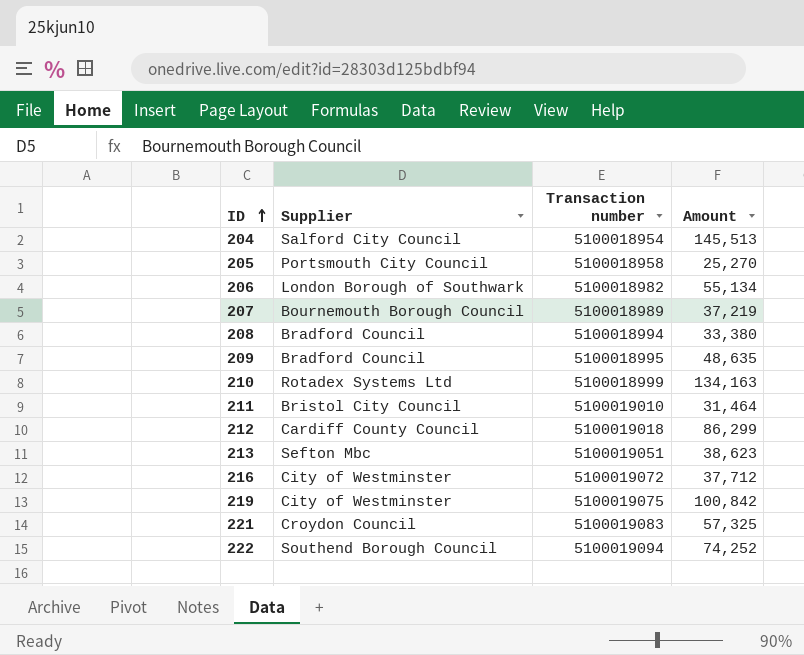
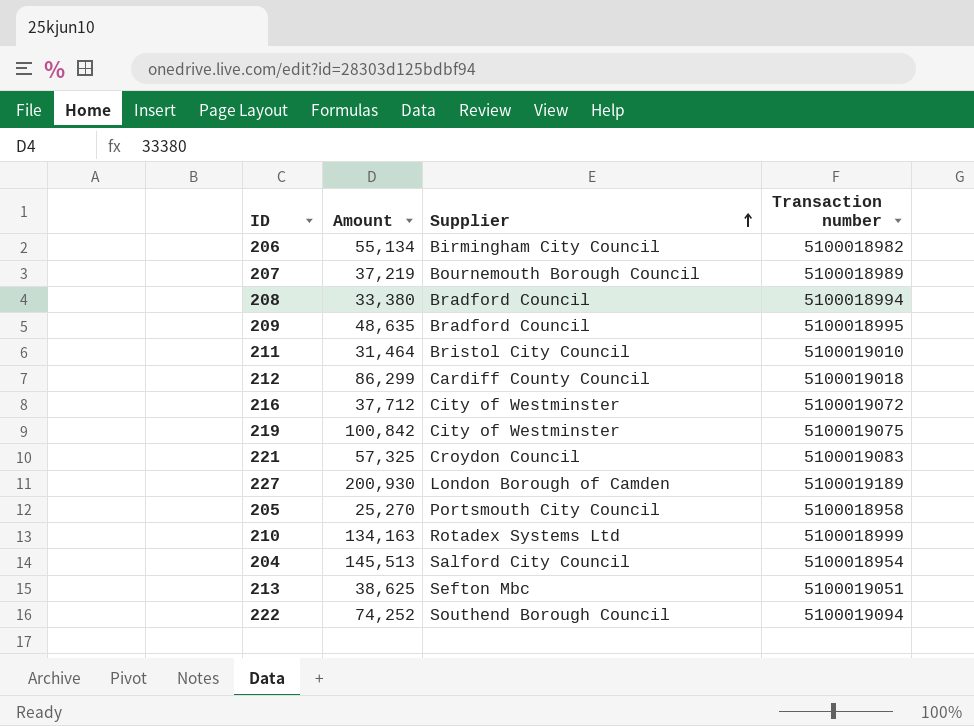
row order: ID ascending -> Supplier ascending
column Amount | position: 4 -> 2
206 | Supplier: London Borough of Southwark -> Birmingham City Council
row 227: none -> 200,930 | London Borough of Camden | 5100019189
213 | Amount: 38,623 -> 38,625

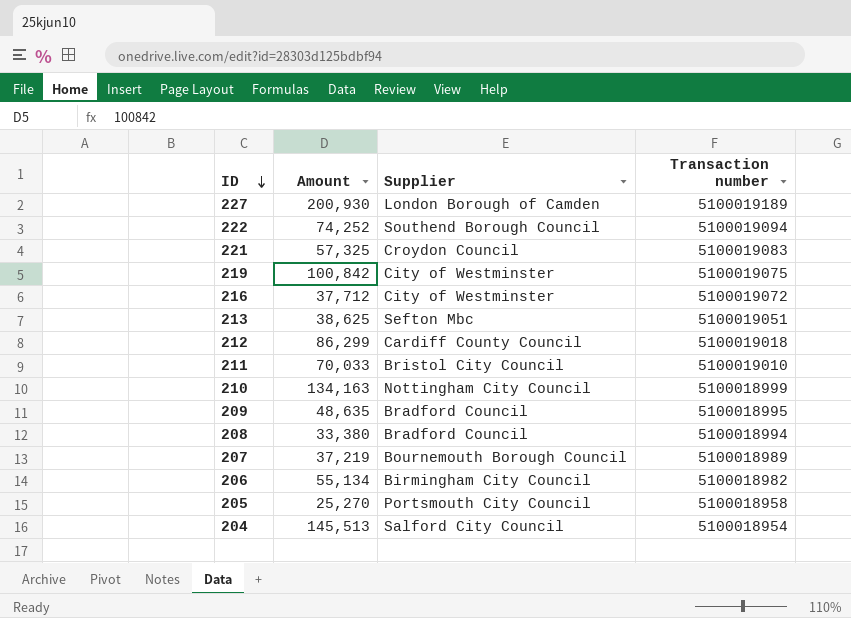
row order: Supplier ascending -> ID descending
211 | Amount: 31,464 -> 70,033
210 | Supplier: Rotadex Systems Ltd -> Nottingham City Council

